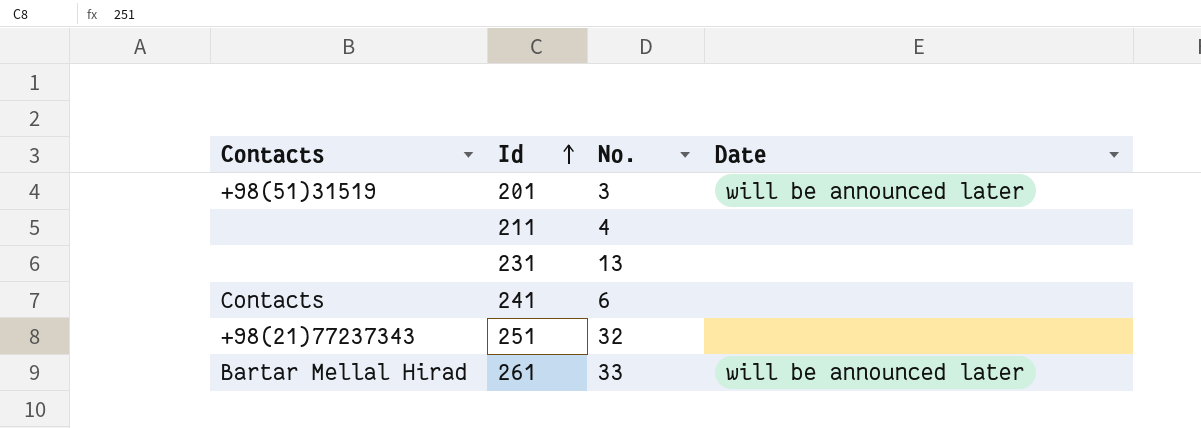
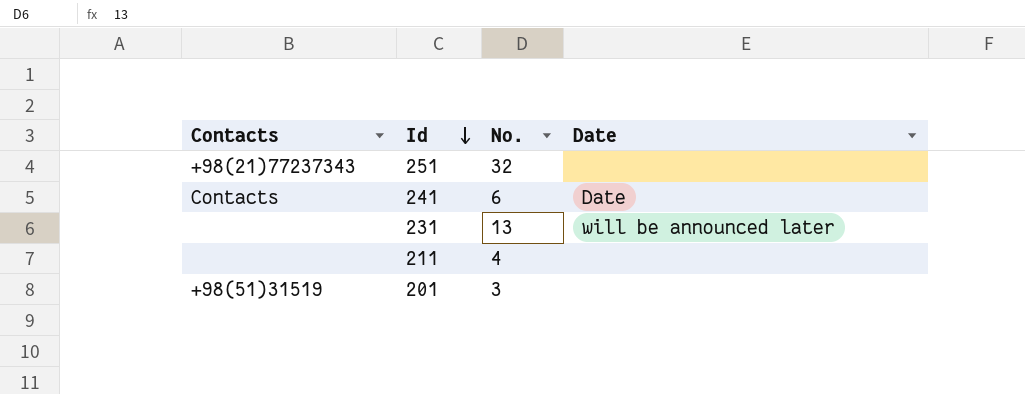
row order: Id ascending -> Id descending
row 261: Bartar Mellal Hirad | 33 | will be announced later -> none
241 | Date: none -> Date
231 | Date: none -> will be announced later
201 | Date: will be announced later -> none

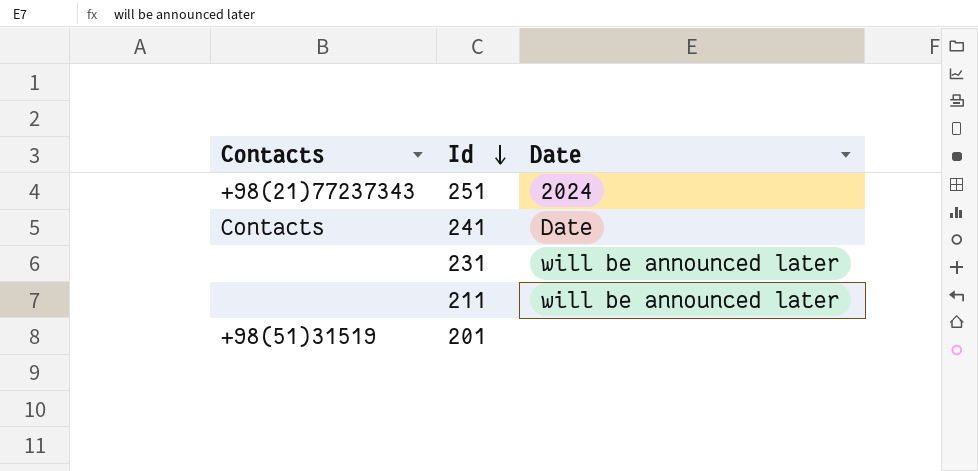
column No. | position: 3 -> none
251 | Date: none -> 2024
211 | Date: none -> will be announced later

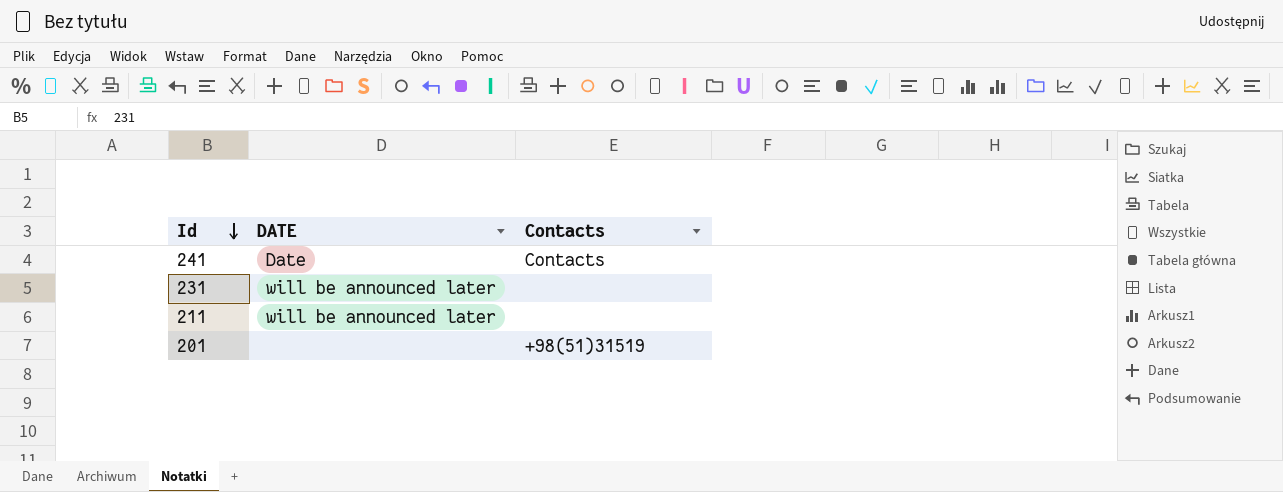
column name: Date -> DATE
column Contacts | position: 1 -> 3
row 251: +98(21)77237343 | 2024 -> none

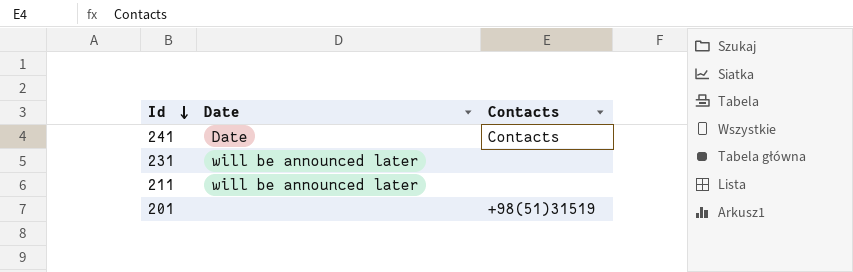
column name: DATE -> Date

